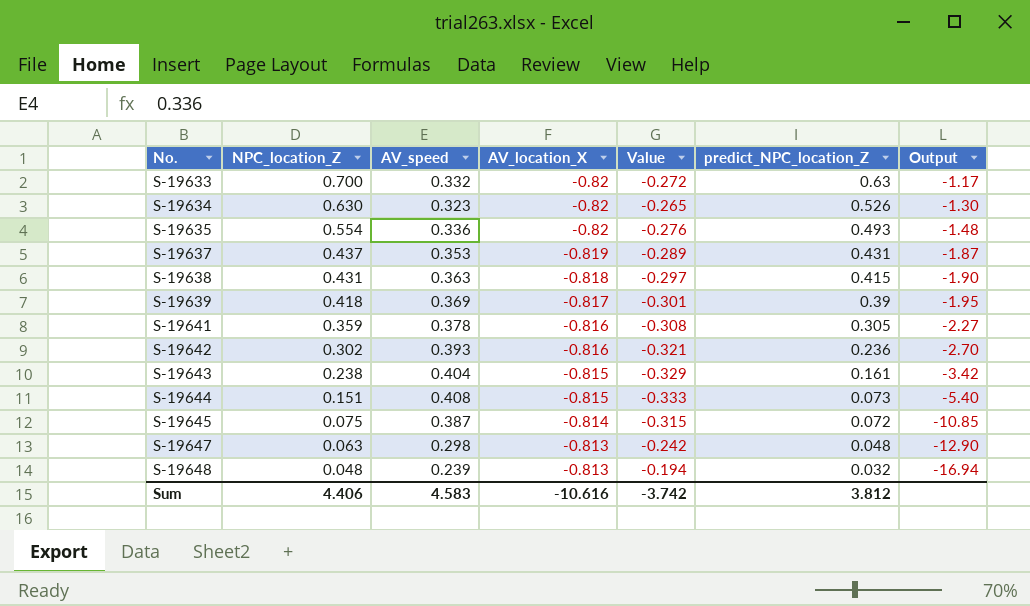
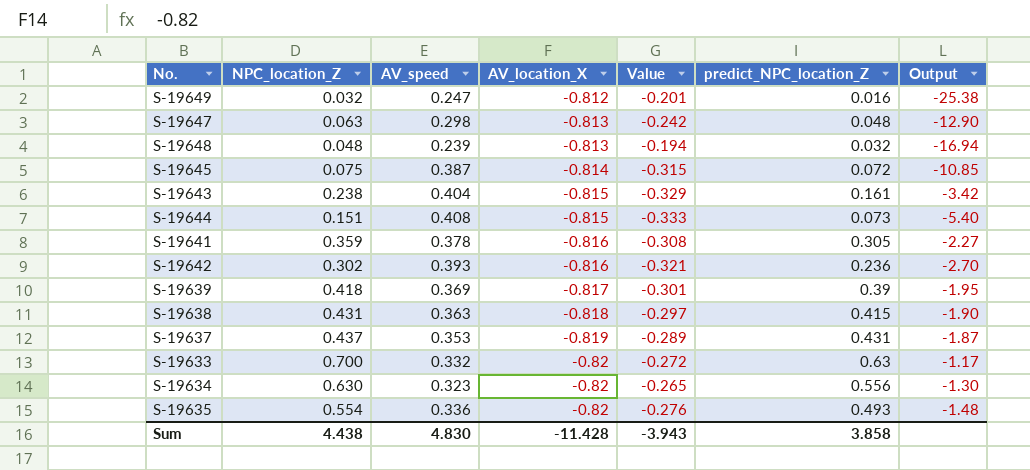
row order: No. ascending -> AV_location_X descending
row S-19649: none -> 0.032 | 0.247 | -0.812 | -0.201 | 0.016 | -25.38
S-19634 | predict_NPC_location_Z: 0.526 -> 0.556
Sum | NPC_location_Z: 4.406 -> 4.438
Sum | AV_speed: 4.583 -> 4.830
Sum | AV_location_X: -10.616 -> -11.428
Sum | Value: -3.742 -> -3.943
Sum | predict_NPC_location_Z: 3.812 -> 3.858

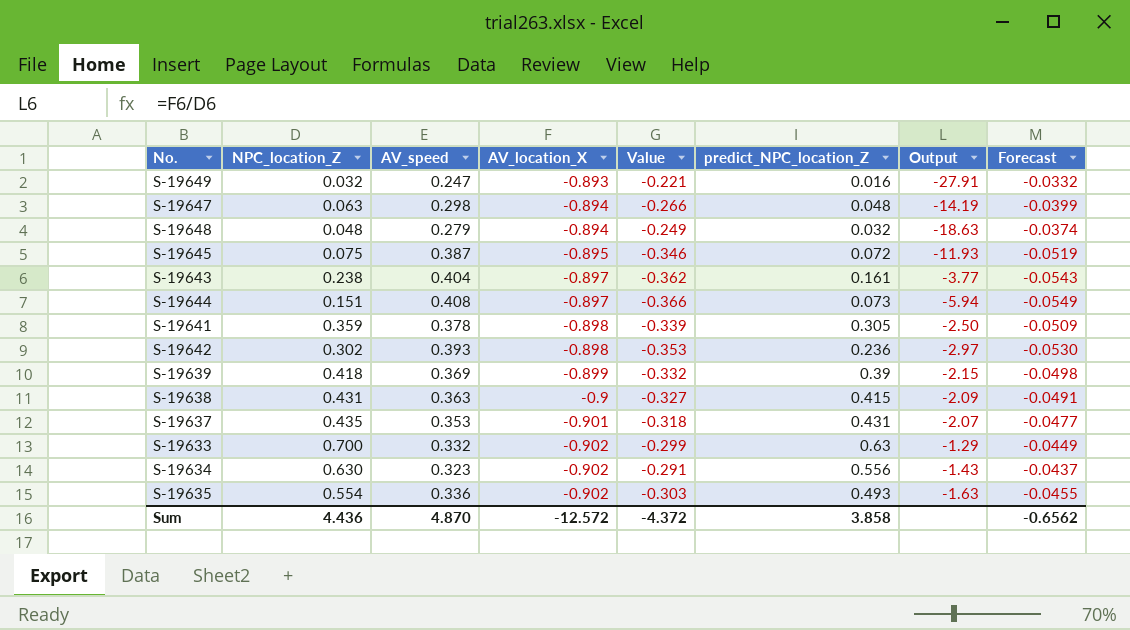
column Forecast | formula: none -> [Value] * 0.15
S-19649 | AV_location_X: -0.812 -> -0.893
S-19649 | Value: -0.201 -> -0.221
S-19649 | Output: -25.38 -> -27.91
S-19647 | AV_location_X: -0.813 -> -0.894
S-19647 | Value: -0.242 -> -0.266
S-19647 | Output: -12.90 -> -14.19
S-19648 | AV_speed: 0.239 -> 0.279
S-19648 | AV_location_X: -0.813 -> -0.894
S-19648 | Value: -0.194 -> -0.249
S-19648 | Output: -16.94 -> -18.63
S-19645 | AV_location_X: -0.814 -> -0.895
S-19645 | Value: -0.315 -> -0.346
S-19645 | Output: -10.85 -> -11.93
S-19643 | AV_location_X: -0.815 -> -0.897
S-19643 | Value: -0.329 -> -0.362
S-19643 | Output: -3.42 -> -3.77
S-19644 | AV_location_X: -0.815 -> -0.897
S-19644 | Value: -0.333 -> -0.366
S-19644 | Output: -5.40 -> -5.94
S-19641 | AV_location_X: -0.816 -> -0.898
S-19641 | Value: -0.308 -> -0.339
S-19641 | Output: -2.27 -> -2.50
S-19642 | AV_location_X: -0.816 -> -0.898
S-19642 | Value: -0.321 -> -0.353
S-19642 | Output: -2.70 -> -2.97
S-19639 | AV_location_X: -0.817 -> -0.899
S-19639 | Value: -0.301 -> -0.332
S-19639 | Output: -1.95 -> -2.15
S-19638 | AV_location_X: -0.818 -> -0.9
S-19638 | Value: -0.297 -> -0.327
S-19638 | Output: -1.90 -> -2.09
S-19637 | NPC_location_Z: 0.437 -> 0.435
S-19637 | AV_location_X: -0.819 -> -0.901
S-19637 | Value: -0.289 -> -0.318
S-19637 | Output: -1.87 -> -2.07
S-19633 | AV_location_X: -0.82 -> -0.902
S-19633 | Value: -0.272 -> -0.299
S-19633 | Output: -1.17 -> -1.29
S-19634 | AV_location_X: -0.82 -> -0.902
S-19634 | Value: -0.265 -> -0.291
S-19634 | Output: -1.30 -> -1.43
S-19635 | AV_location_X: -0.82 -> -0.902
S-19635 | Value: -0.276 -> -0.303
S-19635 | Output: -1.48 -> -1.63
Sum | NPC_location_Z: 4.438 -> 4.436
Sum | AV_speed: 4.830 -> 4.870
Sum | AV_location_X: -11.428 -> -12.572
Sum | Value: -3.943 -> -4.372

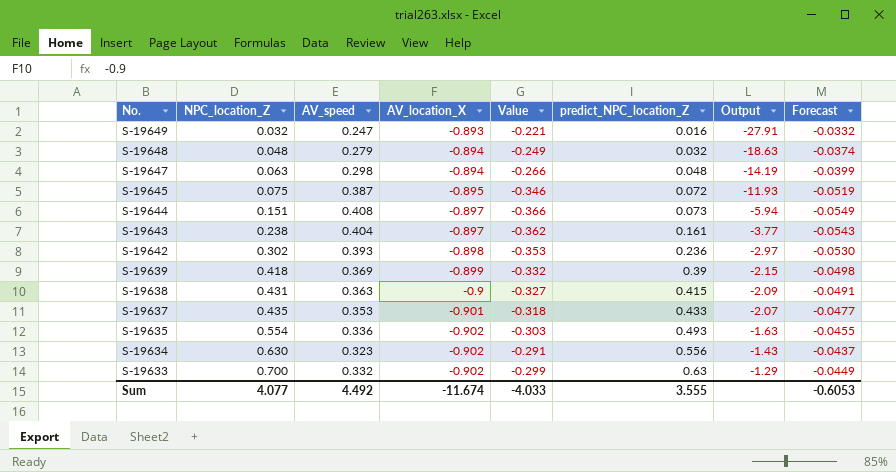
row order: AV_location_X descending -> No. descending
row S-19641: 0.359 | 0.378 | -0.898 | -0.339 | 0.305 | -2.50 | -0.0509 -> none
S-19637 | predict_NPC_location_Z: 0.431 -> 0.433
Sum | NPC_location_Z: 4.436 -> 4.077
Sum | AV_speed: 4.870 -> 4.492
Sum | AV_location_X: -12.572 -> -11.674
Sum | Value: -4.372 -> -4.033
Sum | predict_NPC_location_Z: 3.858 -> 3.555
Sum | Forecast: -0.6562 -> -0.6053

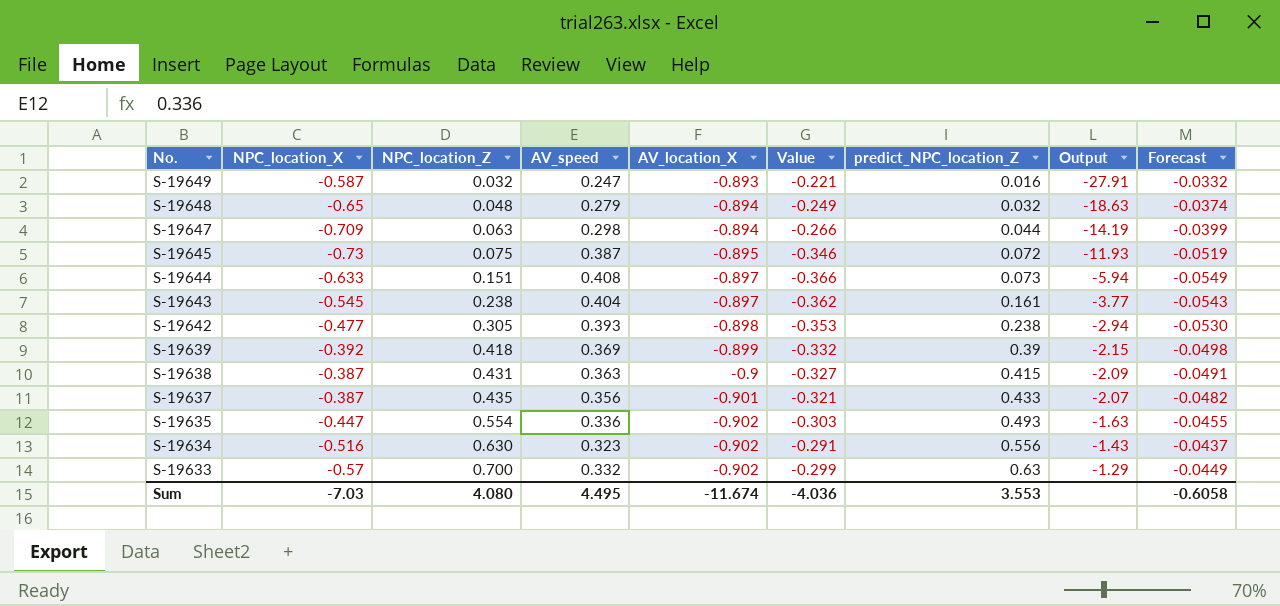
column NPC_location_X | position: none -> 2
S-19647 | predict_NPC_location_Z: 0.048 -> 0.044
S-19642 | NPC_location_Z: 0.302 -> 0.305
S-19642 | predict_NPC_location_Z: 0.236 -> 0.238
S-19642 | Output: -2.97 -> -2.94
S-19637 | AV_speed: 0.353 -> 0.356
S-19637 | Value: -0.318 -> -0.321
S-19637 | Forecast: -0.0477 -> -0.0482
Sum | NPC_location_Z: 4.077 -> 4.080
Sum | AV_speed: 4.492 -> 4.495
Sum | Value: -4.033 -> -4.036
Sum | predict_NPC_location_Z: 3.555 -> 3.553
Sum | Forecast: -0.6053 -> -0.6058

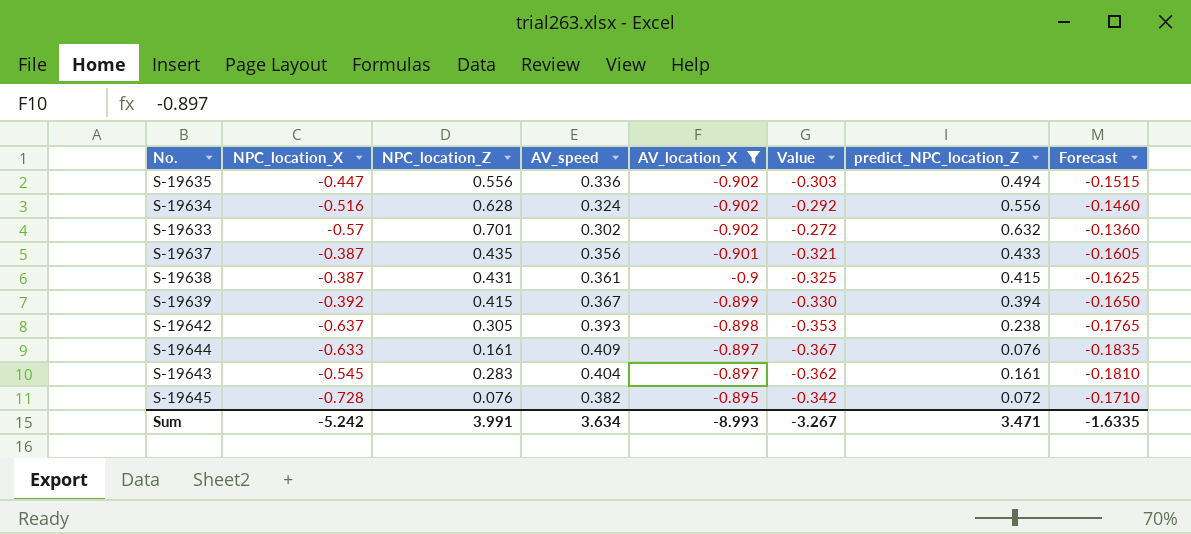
filter: none -> AV_location_X <= -0.895
row order: No. descending -> AV_location_X ascending
column Output | formula: [AV_location_X] / [NPC_location_Z] -> none
column Forecast | formula: [Value] * 0.15 -> [Value] * 0.5
S-19635 | NPC_location_Z: 0.554 -> 0.556
S-19635 | predict_NPC_location_Z: 0.493 -> 0.494
S-19634 | NPC_location_Z: 0.630 -> 0.628
S-19634 | AV_speed: 0.323 -> 0.324
S-19634 | Value: -0.291 -> -0.292
S-19633 | NPC_location_Z: 0.700 -> 0.701
S-19633 | AV_speed: 0.332 -> 0.302
S-19633 | Value: -0.299 -> -0.272
S-19633 | predict_NPC_location_Z: 0.63 -> 0.632
S-19638 | AV_speed: 0.363 -> 0.361
S-19638 | Value: -0.327 -> -0.325
S-19639 | NPC_location_Z: 0.418 -> 0.415
S-19639 | AV_speed: 0.369 -> 0.367
S-19639 | Value: -0.332 -> -0.330
S-19639 | predict_NPC_location_Z: 0.39 -> 0.394
S-19642 | NPC_location_X: -0.477 -> -0.637
S-19644 | NPC_location_Z: 0.151 -> 0.161
S-19644 | AV_speed: 0.408 -> 0.409
S-19644 | Value: -0.366 -> -0.367
S-19644 | predict_NPC_location_Z: 0.073 -> 0.076
S-19643 | NPC_location_Z: 0.238 -> 0.283
S-19645 | NPC_location_X: -0.73 -> -0.728
S-19645 | NPC_location_Z: 0.075 -> 0.076
S-19645 | AV_speed: 0.387 -> 0.382
S-19645 | Value: -0.346 -> -0.342
Sum | NPC_location_X: -7.03 -> -5.242
Sum | NPC_location_Z: 4.080 -> 3.991
Sum | AV_speed: 4.495 -> 3.634
Sum | AV_location_X: -11.674 -> -8.993
Sum | Value: -4.036 -> -3.267
Sum | predict_NPC_location_Z: 3.553 -> 3.471
Sum | Forecast: -0.6058 -> -1.6335

